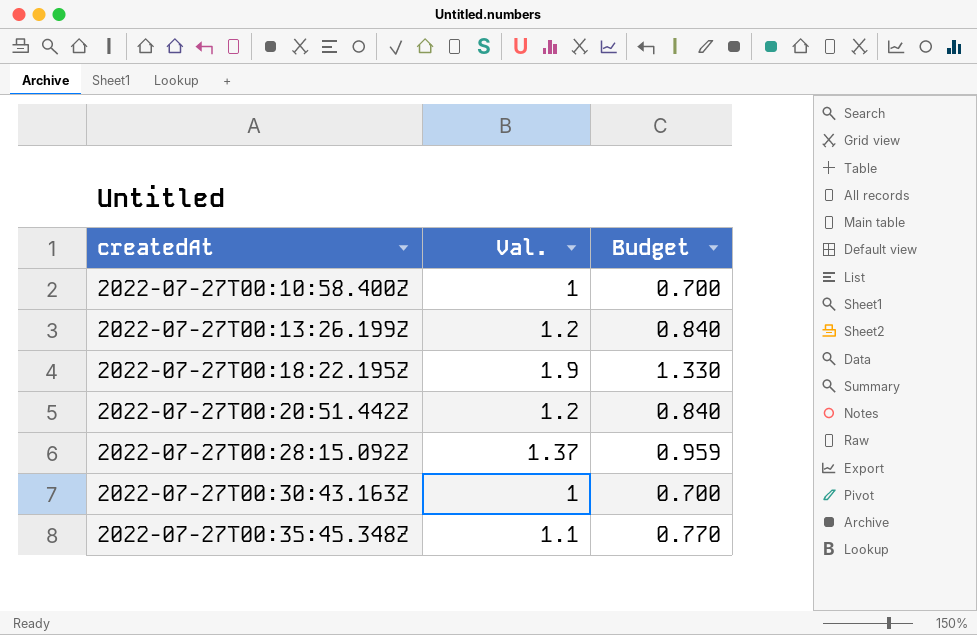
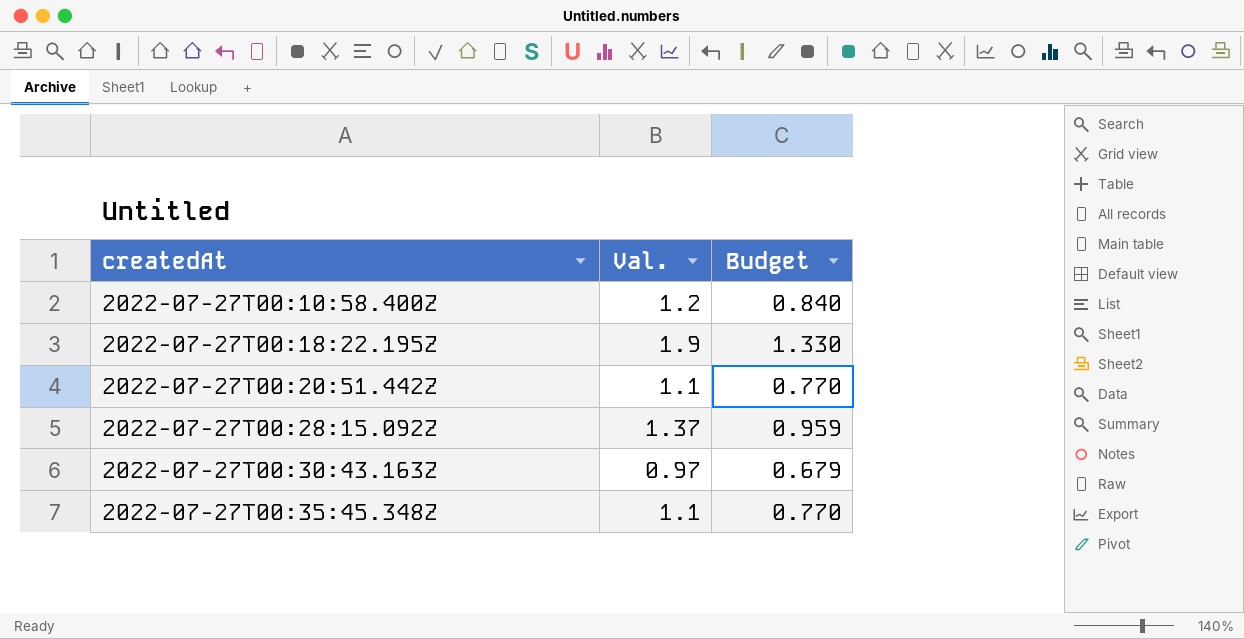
row 2022-07-27T00:13:26.199Z: 1.2 | 0.840 -> none
2022-07-27T00:10:58.400Z | Val.: 1 -> 1.2
2022-07-27T00:10:58.400Z | Budget: 0.700 -> 0.840
2022-07-27T00:20:51.442Z | Val.: 1.2 -> 1.1
2022-07-27T00:20:51.442Z | Budget: 0.840 -> 0.770
2022-07-27T00:30:43.163Z | Val.: 1 -> 0.97
2022-07-27T00:30:43.163Z | Budget: 0.700 -> 0.679

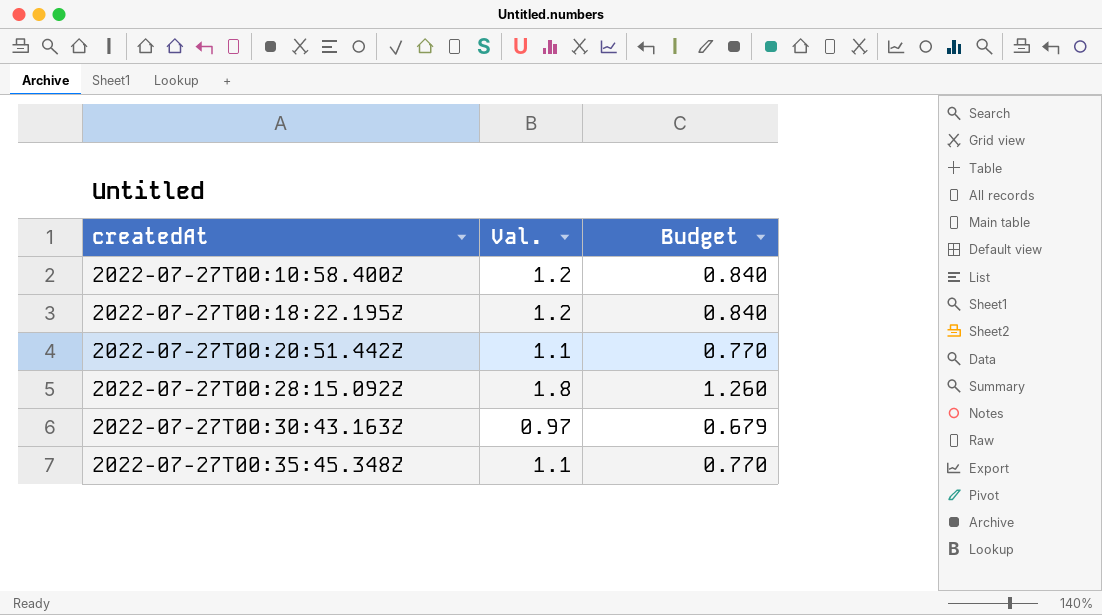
2022-07-27T00:18:22.195Z | Val.: 1.9 -> 1.2
2022-07-27T00:18:22.195Z | Budget: 1.330 -> 0.840
2022-07-27T00:28:15.092Z | Val.: 1.37 -> 1.8
2022-07-27T00:28:15.092Z | Budget: 0.959 -> 1.260

